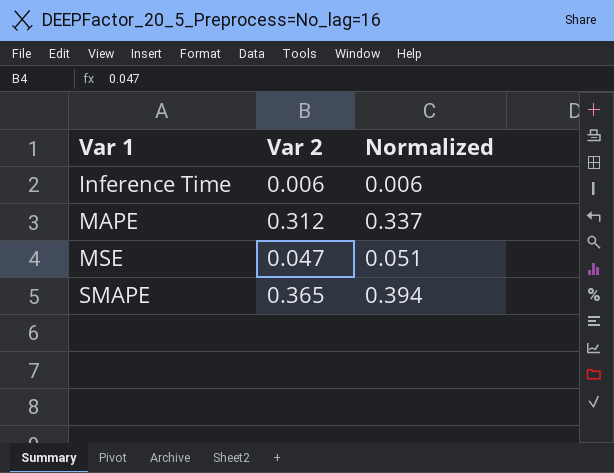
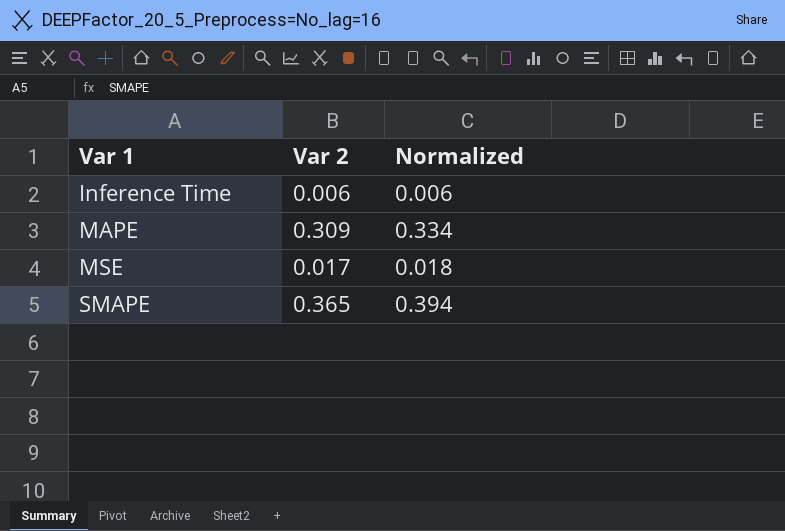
MAPE | Var 2: 0.312 -> 0.309
MAPE | Normalized: 0.337 -> 0.334
MSE | Var 2: 0.047 -> 0.017
MSE | Normalized: 0.051 -> 0.018

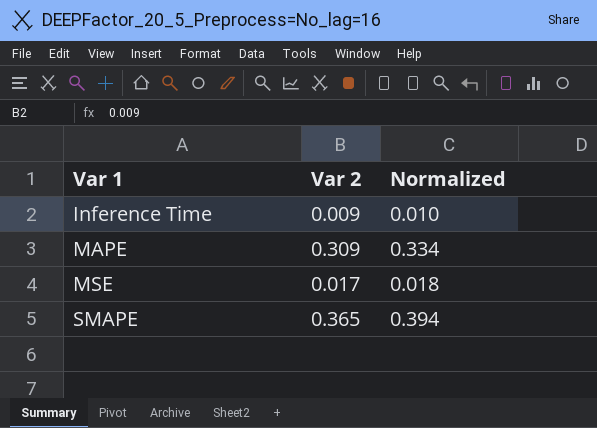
Inference Time | Var 2: 0.006 -> 0.009
Inference Time | Normalized: 0.006 -> 0.010

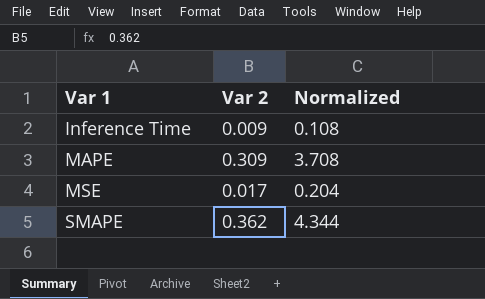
column Normalized | formula: [Var 2] * 1.08 -> [Var 2] * 12
SMAPE | Var 2: 0.365 -> 0.362

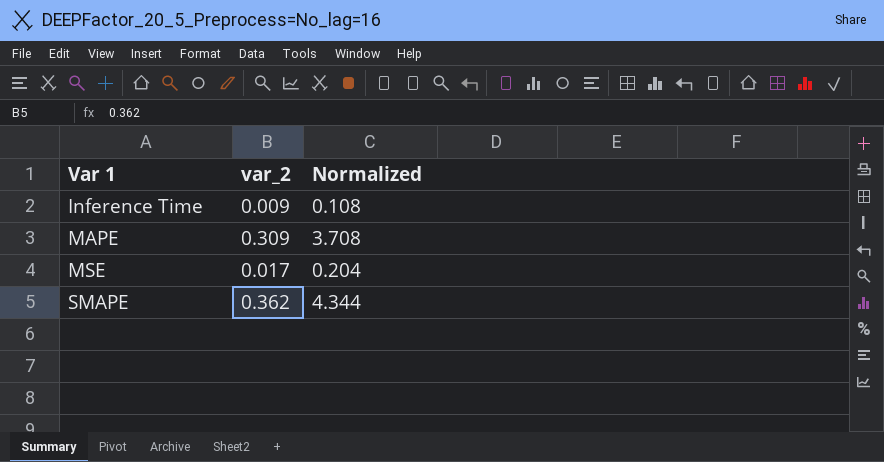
column name: Var 2 -> var_2

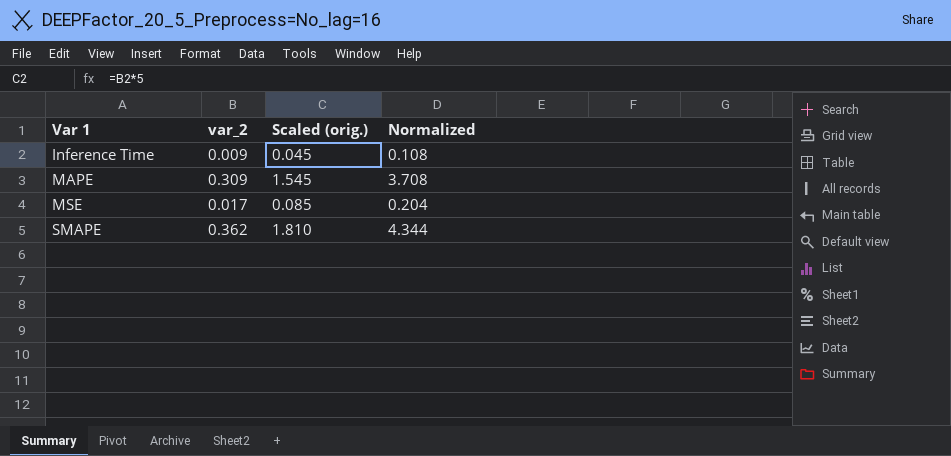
column Scaled (orig.) | formula: none -> [var_2] * 5

